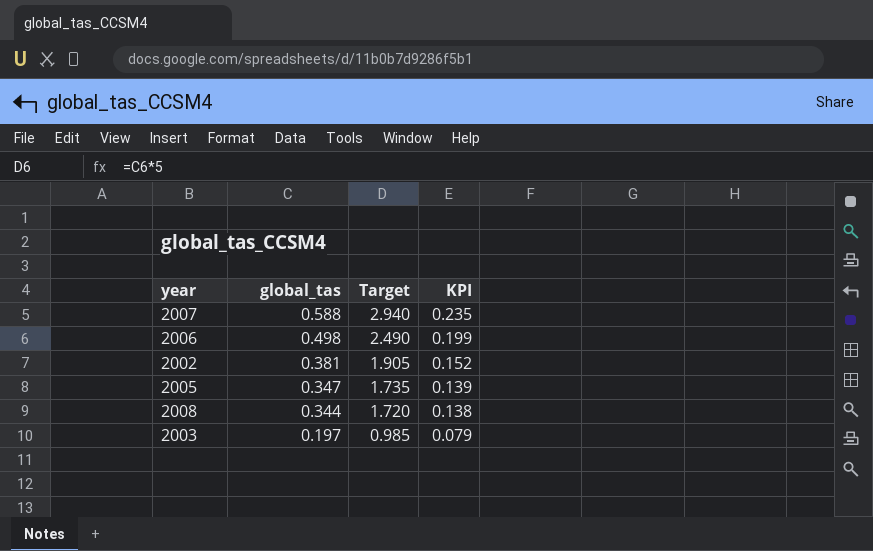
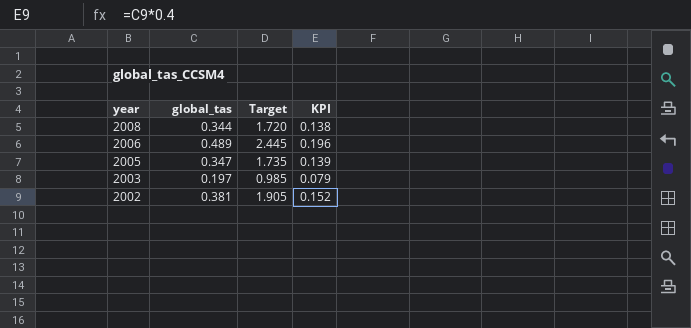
row order: global_tas descending -> year descending
row 2007: 0.588 | 2.940 | 0.235 -> none
2006 | global_tas: 0.498 -> 0.489
2006 | Target: 2.490 -> 2.445
2006 | KPI: 0.199 -> 0.196

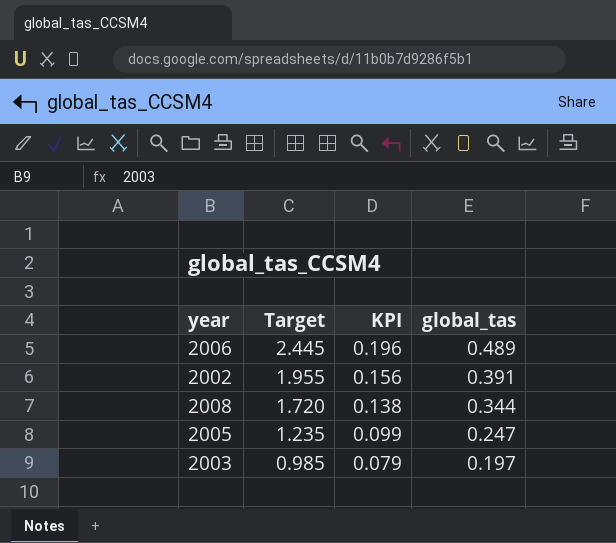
row order: year descending -> Target descending
column global_tas | position: 2 -> 4
2002 | Target: 1.905 -> 1.955
2002 | KPI: 0.152 -> 0.156
2002 | global_tas: 0.381 -> 0.391
2005 | Target: 1.735 -> 1.235
2005 | KPI: 0.139 -> 0.099
2005 | global_tas: 0.347 -> 0.247

